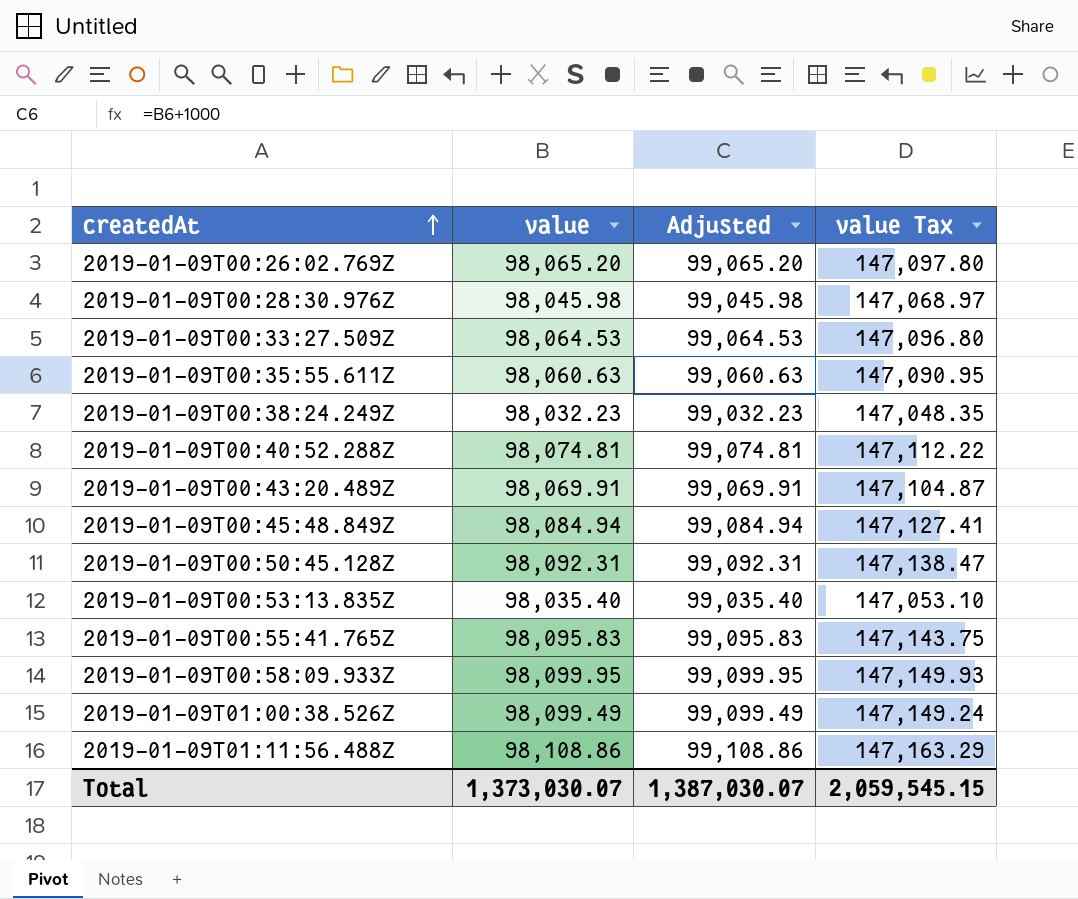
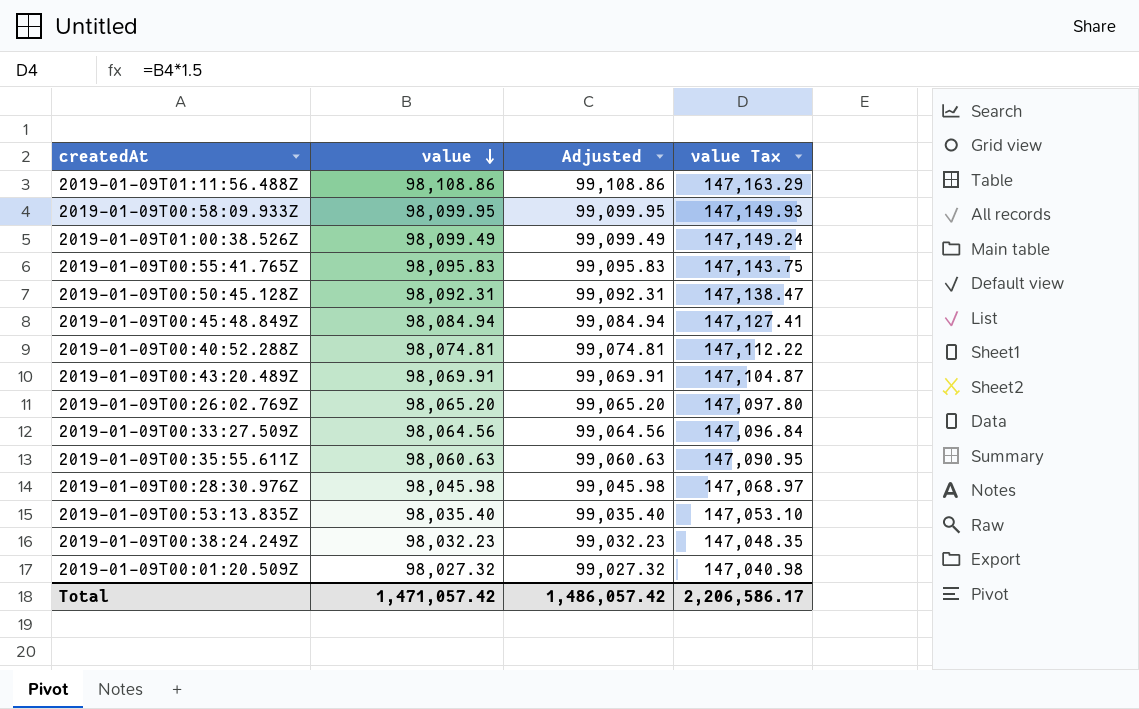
row order: createdAt ascending -> value descending
2019-01-09T00:33:27.509Z | value: 98,064.53 -> 98,064.56
2019-01-09T00:33:27.509Z | Adjusted: 99,064.53 -> 99,064.56
2019-01-09T00:33:27.509Z | value Tax: 147,096.80 -> 147,096.84
row 2019-01-09T00:01:20.509Z: none -> 98,027.32 | 99,027.32 | 147,040.98
Total | value: 1,373,030.07 -> 1,471,057.42
Total | Adjusted: 1,387,030.07 -> 1,486,057.42
Total | value Tax: 2,059,545.15 -> 2,206,586.17

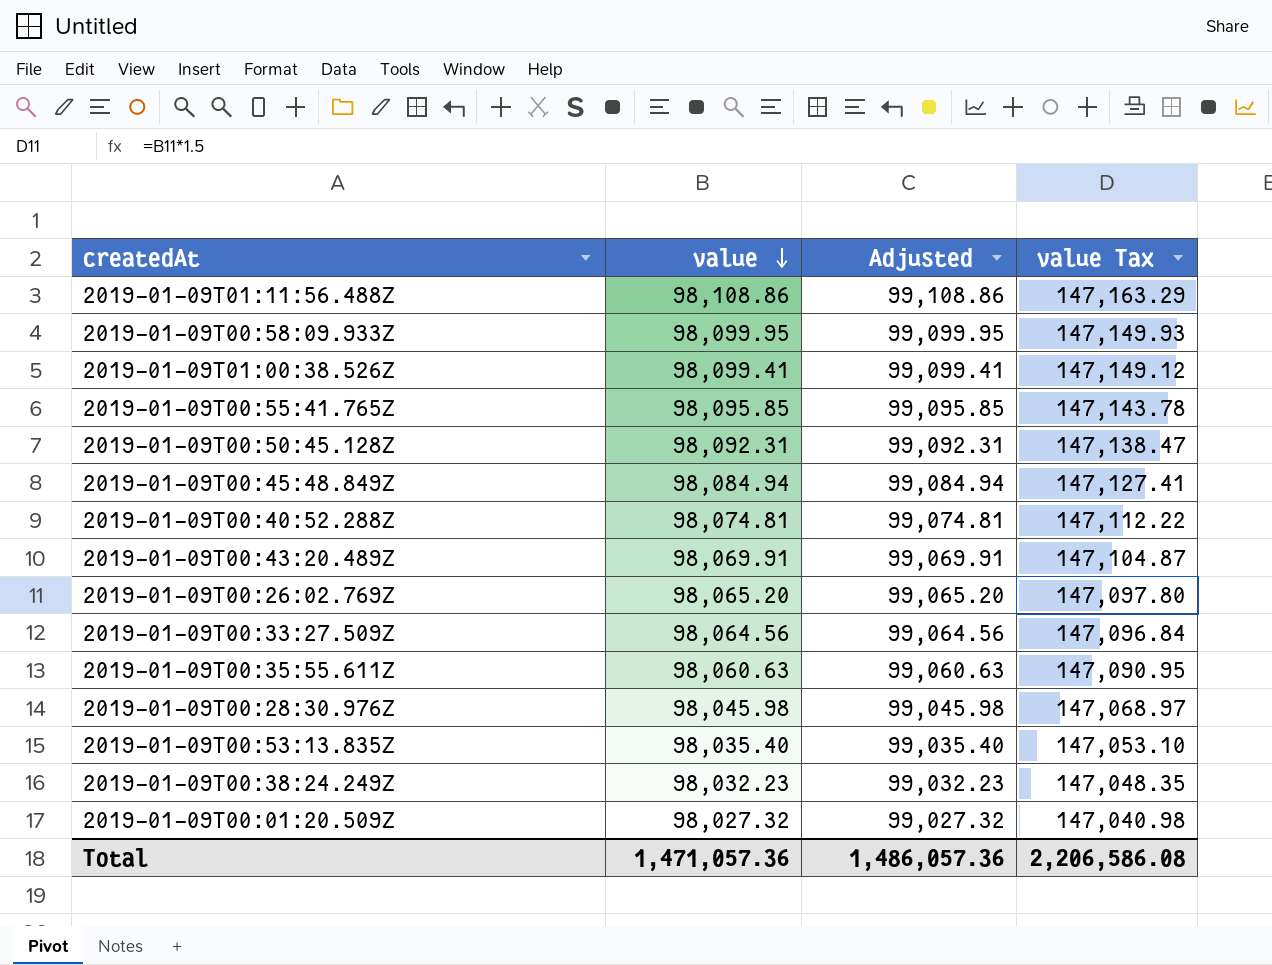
2019-01-09T01:00:38.526Z | value: 98,099.49 -> 98,099.41
2019-01-09T01:00:38.526Z | Adjusted: 99,099.49 -> 99,099.41
2019-01-09T01:00:38.526Z | value Tax: 147,149.24 -> 147,149.12
2019-01-09T00:55:41.765Z | value: 98,095.83 -> 98,095.85
2019-01-09T00:55:41.765Z | Adjusted: 99,095.83 -> 99,095.85
2019-01-09T00:55:41.765Z | value Tax: 147,143.75 -> 147,143.78
Total | value: 1,471,057.42 -> 1,471,057.36
Total | Adjusted: 1,486,057.42 -> 1,486,057.36
Total | value Tax: 2,206,586.17 -> 2,206,586.08

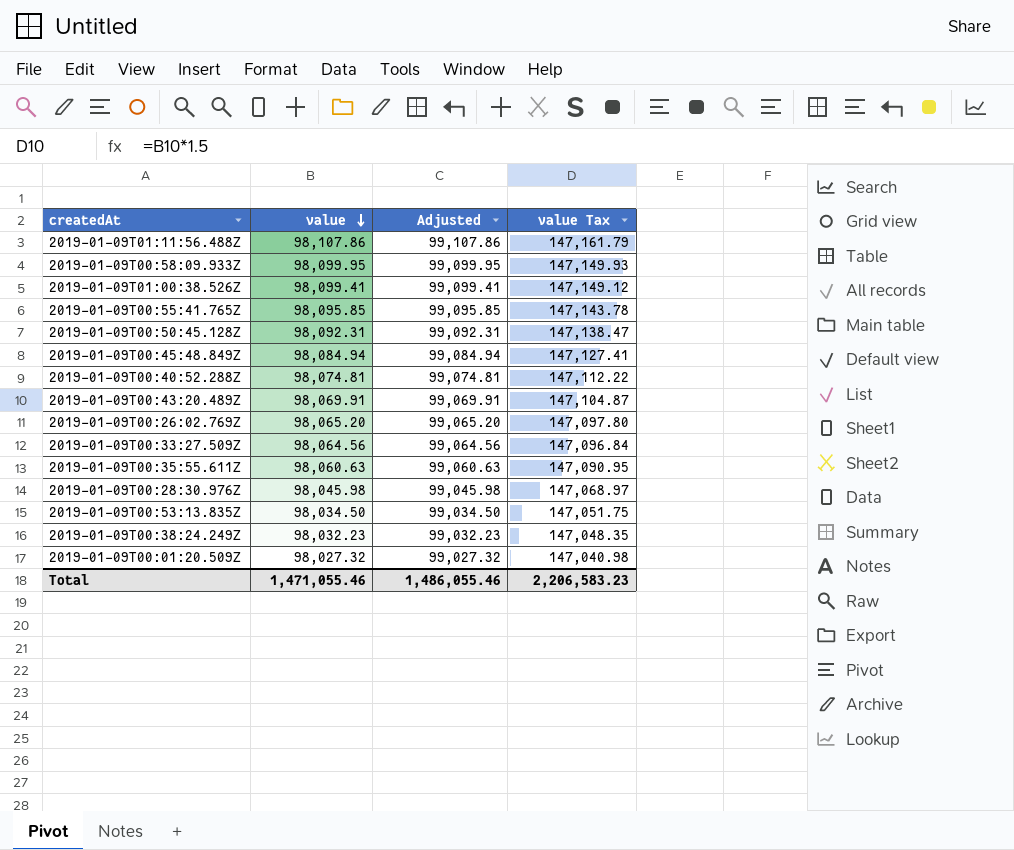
2019-01-09T01:11:56.488Z | value: 98,108.86 -> 98,107.86
2019-01-09T01:11:56.488Z | Adjusted: 99,108.86 -> 99,107.86
2019-01-09T01:11:56.488Z | value Tax: 147,163.29 -> 147,161.79
2019-01-09T00:53:13.835Z | value: 98,035.40 -> 98,034.50
2019-01-09T00:53:13.835Z | Adjusted: 99,035.40 -> 99,034.50
2019-01-09T00:53:13.835Z | value Tax: 147,053.10 -> 147,051.75
Total | value: 1,471,057.36 -> 1,471,055.46
Total | Adjusted: 1,486,057.36 -> 1,486,055.46
Total | value Tax: 2,206,586.08 -> 2,206,583.23

